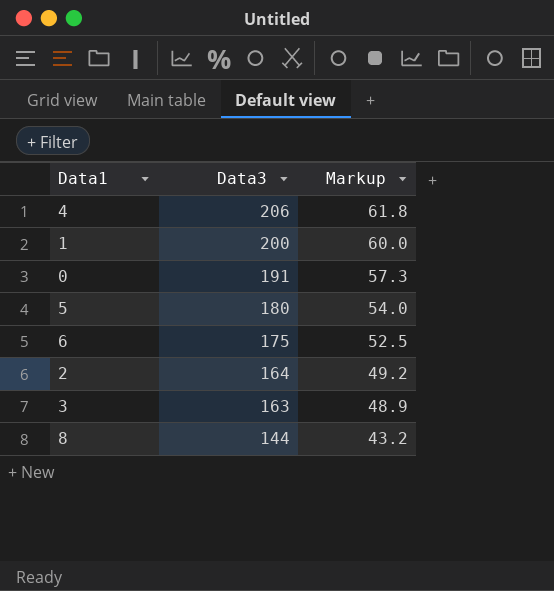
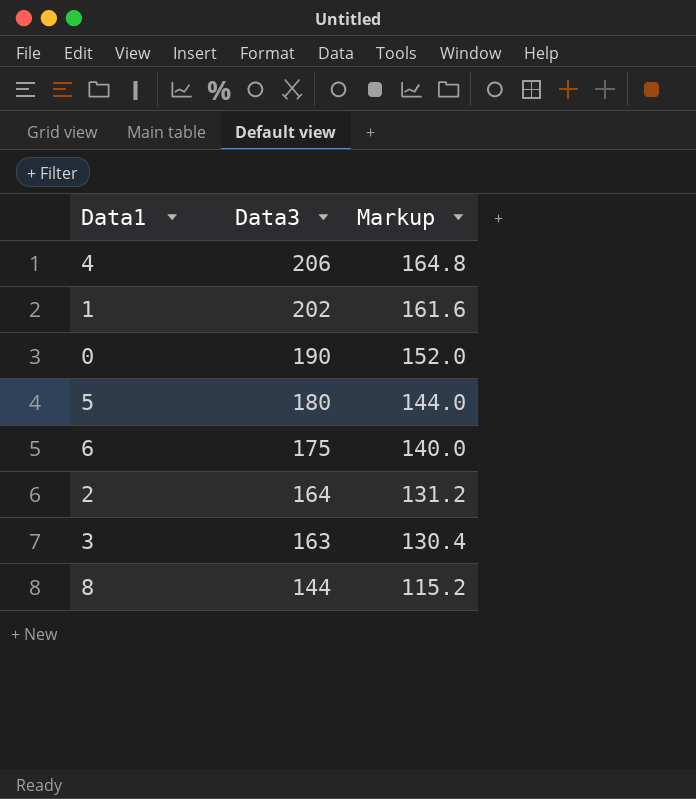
column Markup | formula: [Data3] * 0.3 -> [Data3] * 0.8
1 | Data3: 200 -> 202
0 | Data3: 191 -> 190

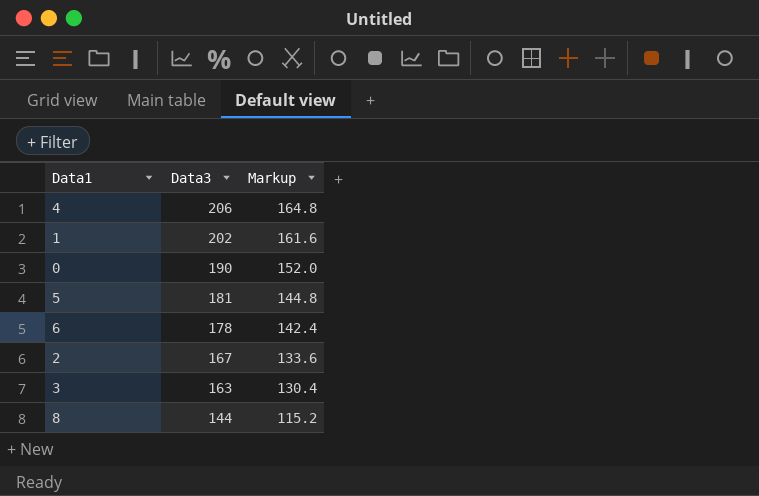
5 | Data3: 180 -> 181
5 | Markup: 144.0 -> 144.8
6 | Data3: 175 -> 178
6 | Markup: 140.0 -> 142.4
2 | Data3: 164 -> 167
2 | Markup: 131.2 -> 133.6

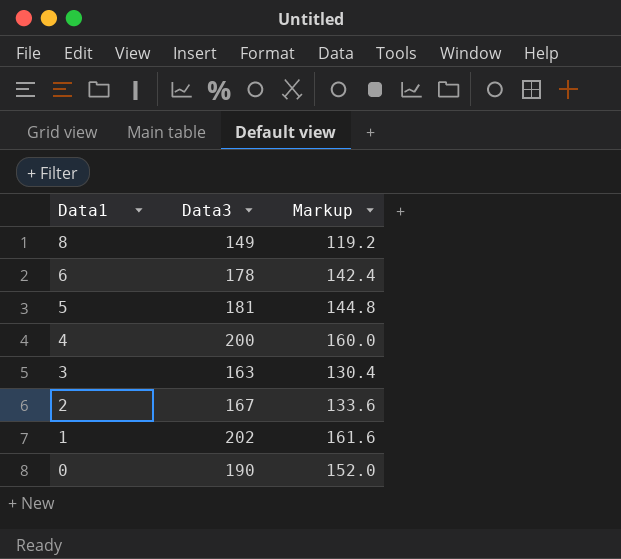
row order: Data3 descending -> Data1 descending
8 | Data3: 144 -> 149
8 | Markup: 115.2 -> 119.2
4 | Data3: 206 -> 200
4 | Markup: 164.8 -> 160.0

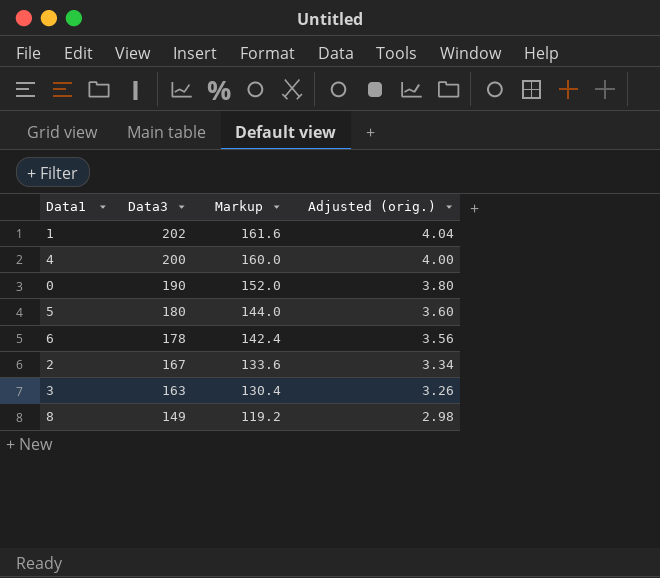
row order: Data1 descending -> Data3 descending
column Adjusted (orig.) | formula: none -> [Data3] * 0.02
5 | Data3: 181 -> 180
5 | Markup: 144.8 -> 144.0

